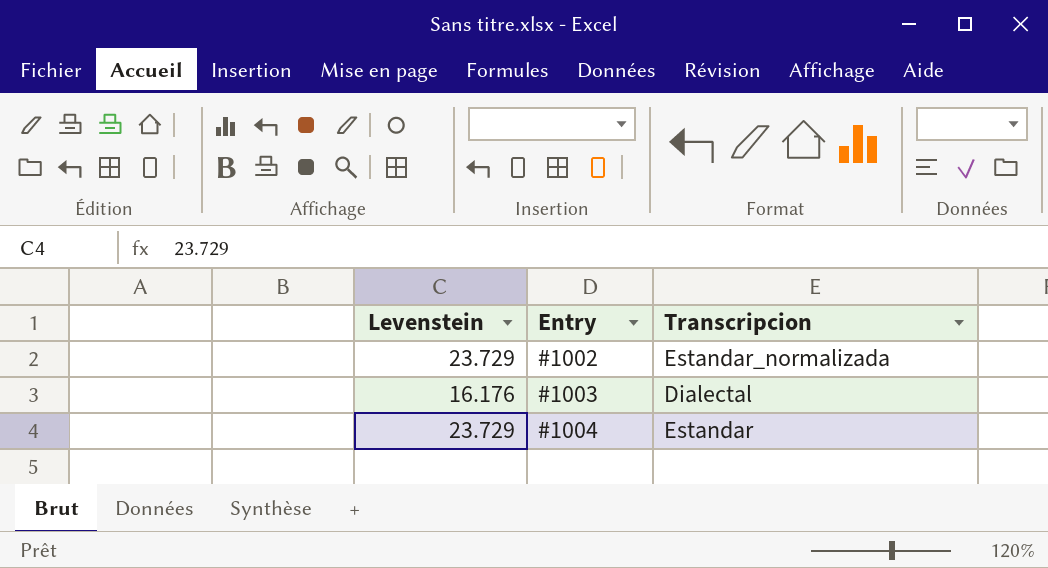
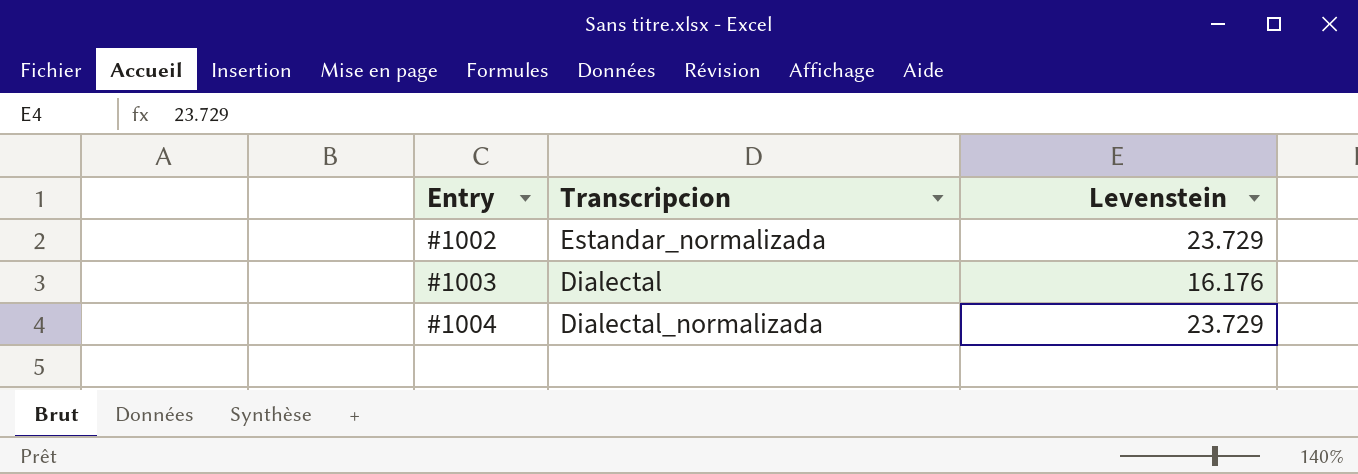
column Levenstein | position: 1 -> 3
#1004 | Transcripcion: Estandar -> Dialectal_normalizada

